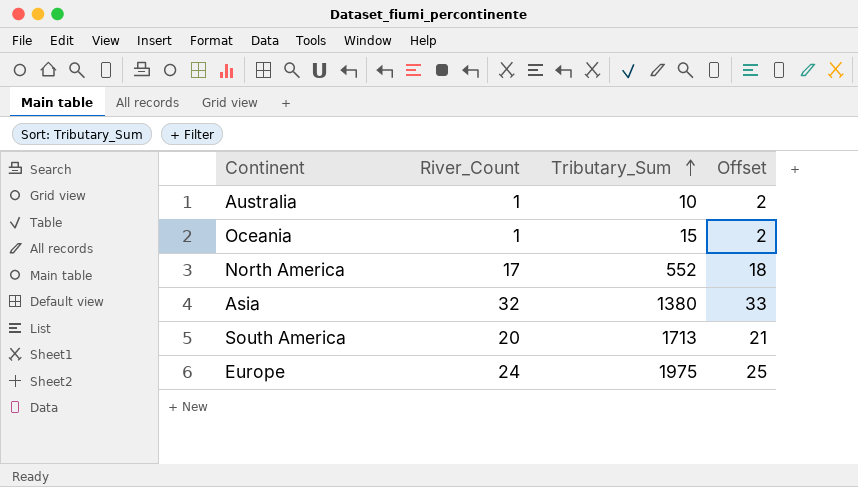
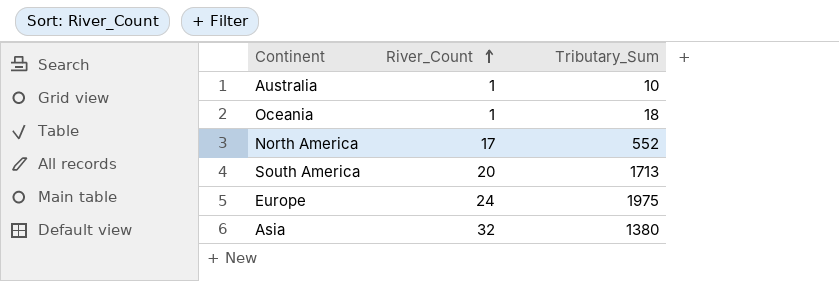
row order: Tributary_Sum ascending -> River_Count ascending
column Offset | formula: [River_Count] + 1 -> none
Oceania | Tributary_Sum: 15 -> 18

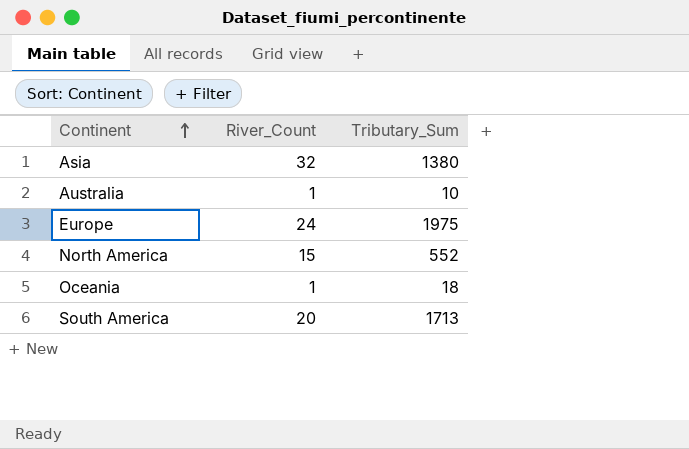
row order: River_Count ascending -> Continent ascending
North America | River_Count: 17 -> 15

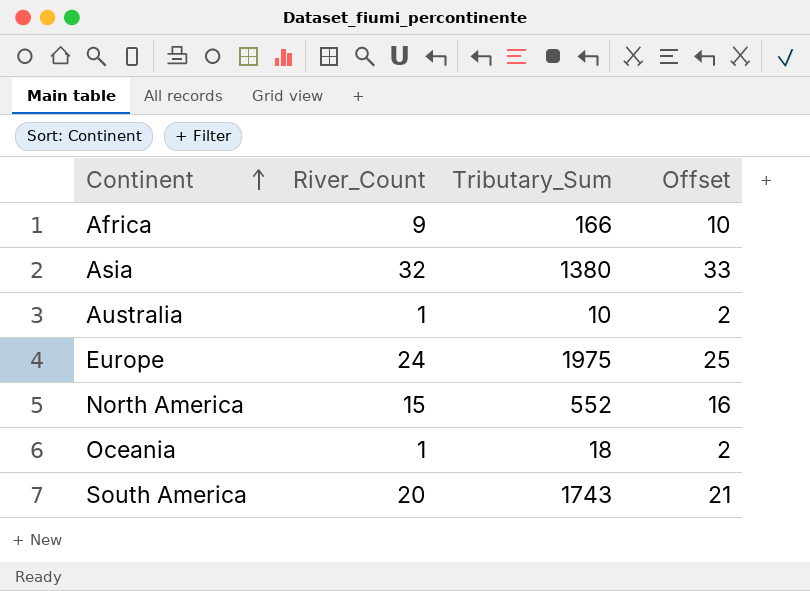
column Offset | formula: none -> [River_Count] + 1
row Africa: none -> 9 | 166 | 10
South America | Tributary_Sum: 1713 -> 1743

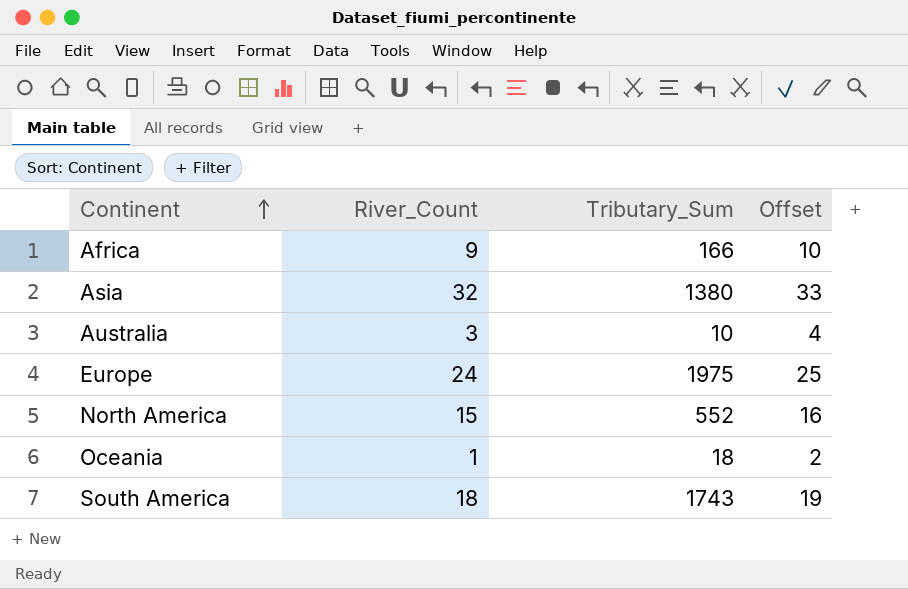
Australia | River_Count: 1 -> 3
Australia | Offset: 2 -> 4
South America | River_Count: 20 -> 18
South America | Offset: 21 -> 19

